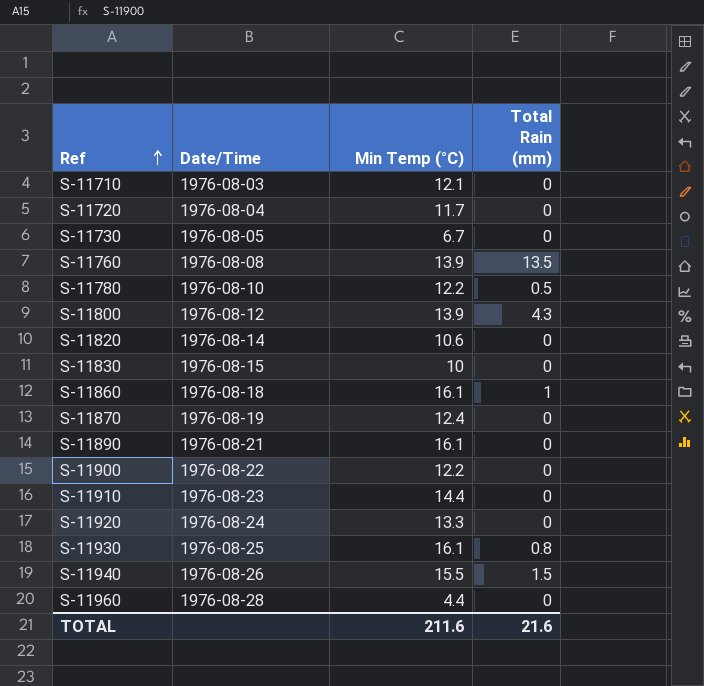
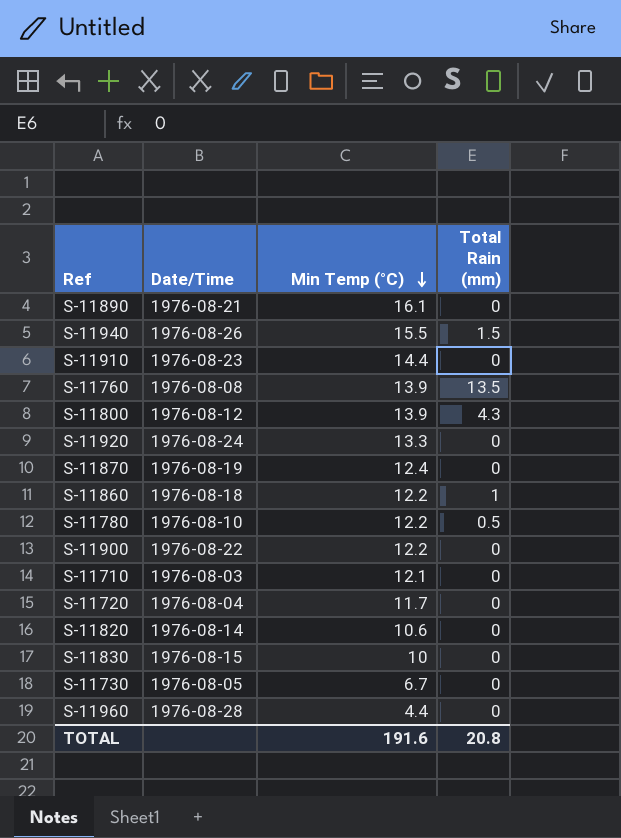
row order: Ref ascending -> Min Temp (°C) descending
row S-11930: 1976-08-25 | 16.1 | 0.8 -> none
S-11860 | Min Temp (°C): 16.1 -> 12.2
TOTAL | Min Temp (°C): 211.6 -> 191.6
TOTAL | Total Rain (mm): 21.6 -> 20.8

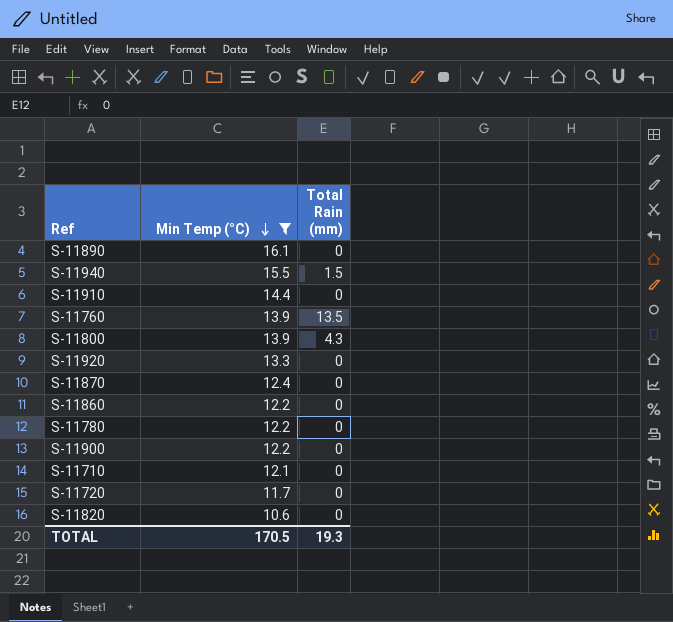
filter: none -> Min Temp (°C) >= 10.6
column Date/Time | position: 2 -> none
S-11860 | Total Rain (mm): 1 -> 0
S-11780 | Total Rain (mm): 0.5 -> 0
TOTAL | Min Temp (°C): 191.6 -> 170.5
TOTAL | Total Rain (mm): 20.8 -> 19.3

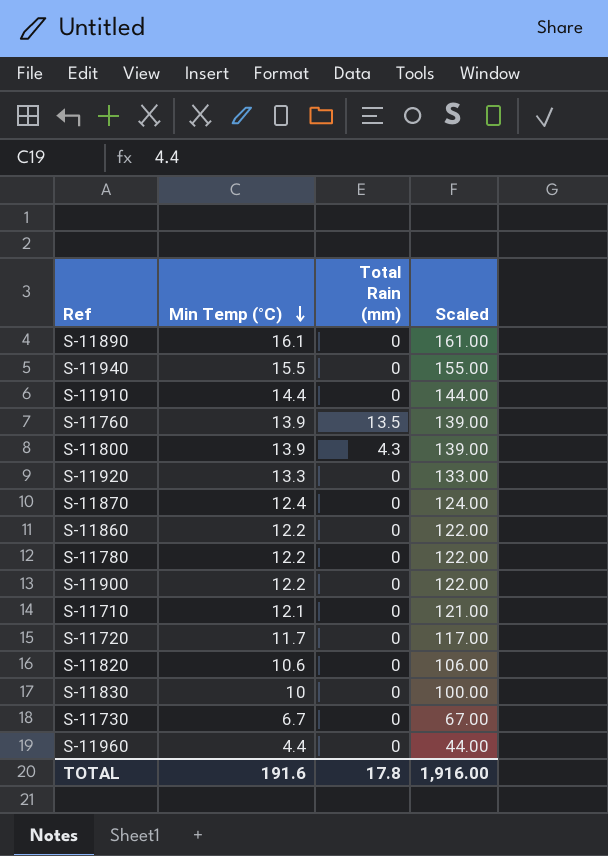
filter: Min Temp (°C) >= 10.6 -> none
column Scaled | formula: none -> [Min Temp (°C)] * 10
S-11940 | Total Rain (mm): 1.5 -> 0
TOTAL | Min Temp (°C): 170.5 -> 191.6
TOTAL | Total Rain (mm): 19.3 -> 17.8

